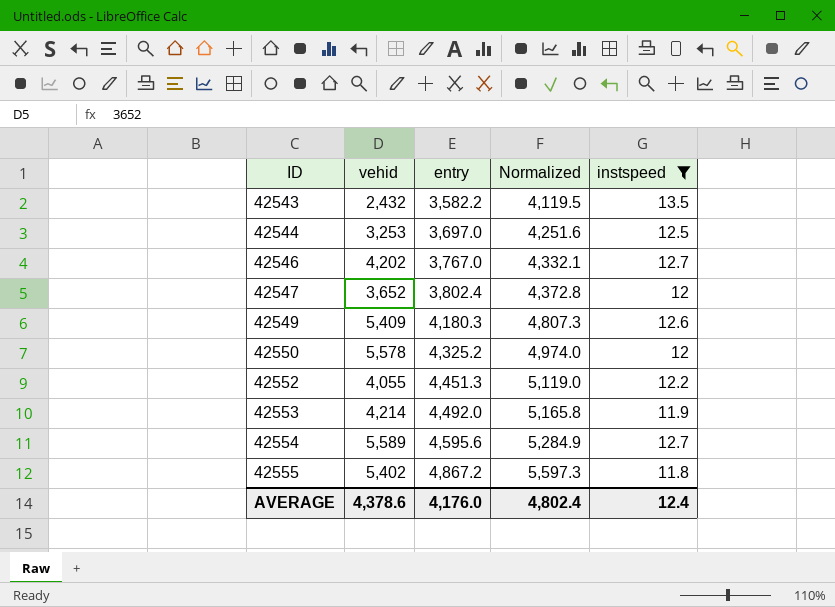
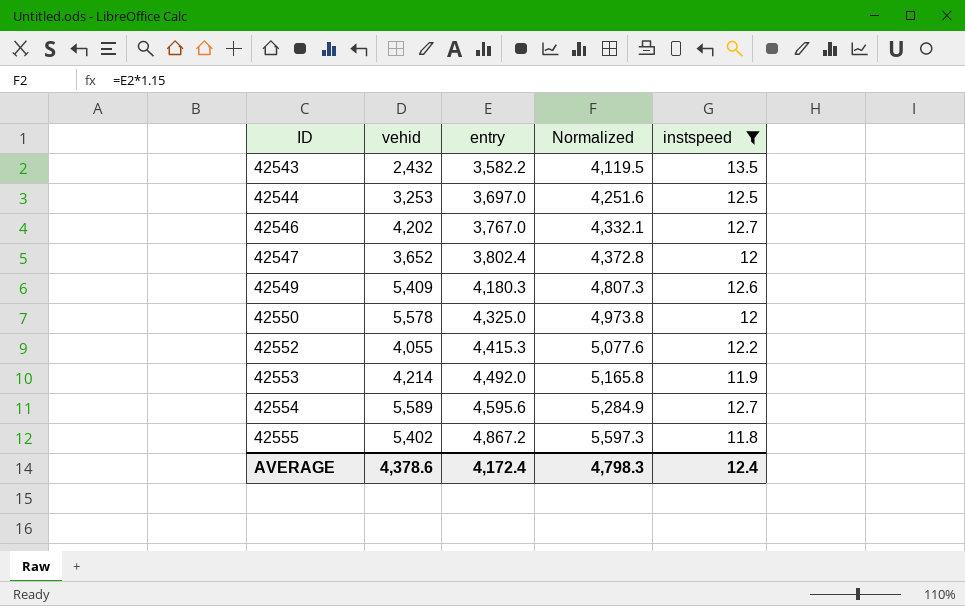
42550 | entry: 4,325.2 -> 4,325.0
42550 | Normalized: 4,974.0 -> 4,973.8
42552 | entry: 4,451.3 -> 4,415.3
42552 | Normalized: 5,119.0 -> 5,077.6
AVERAGE | entry: 4,176.0 -> 4,172.4
AVERAGE | Normalized: 4,802.4 -> 4,798.3

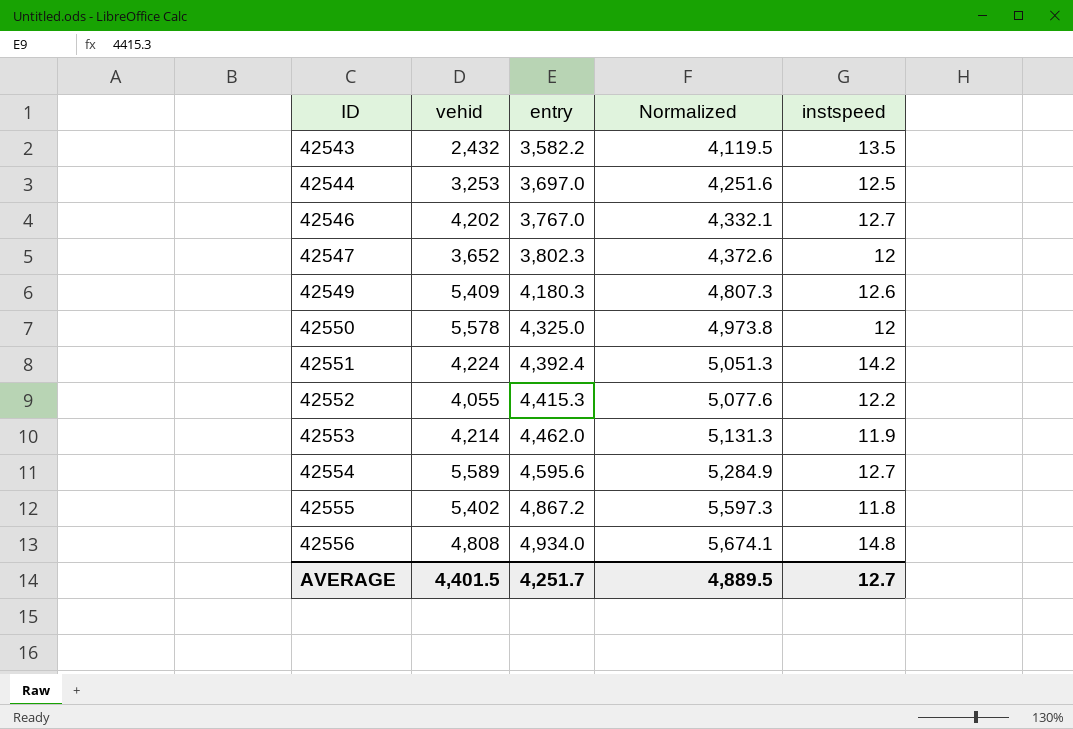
filter: instspeed <= 13.5 -> none
42547 | entry: 3,802.4 -> 3,802.3
42547 | Normalized: 4,372.8 -> 4,372.6
42553 | entry: 4,492.0 -> 4,462.0
42553 | Normalized: 5,165.8 -> 5,131.3
AVERAGE | vehid: 4,378.6 -> 4,401.5
AVERAGE | entry: 4,172.4 -> 4,251.7
AVERAGE | Normalized: 4,798.3 -> 4,889.5
AVERAGE | instspeed: 12.4 -> 12.7

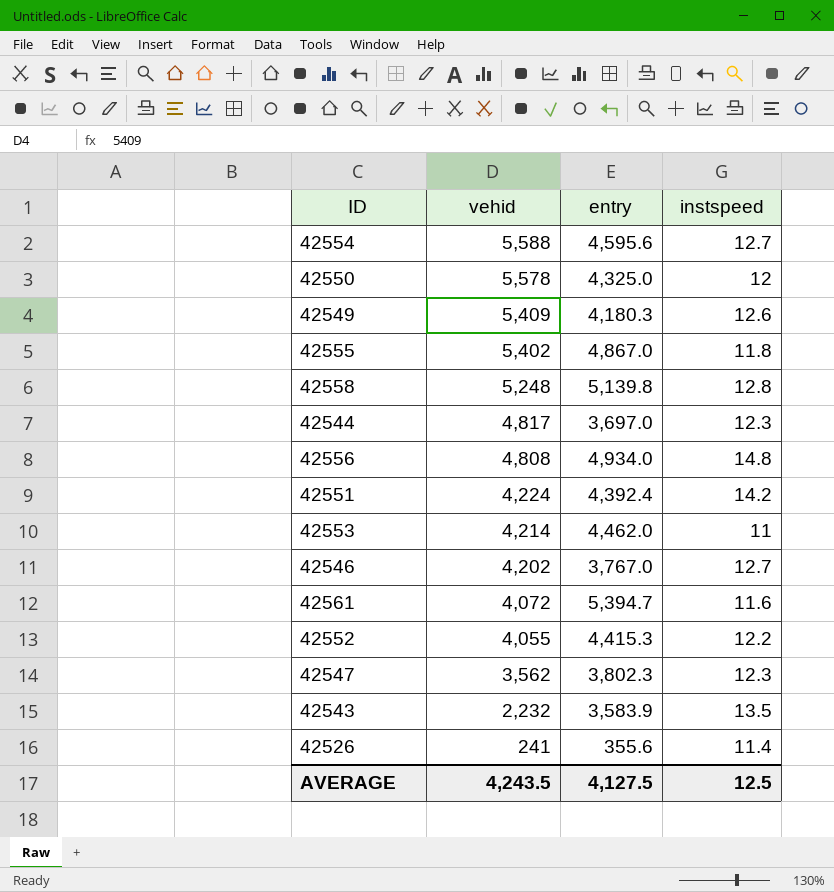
row order: ID ascending -> vehid descending
column Normalized | formula: [entry] * 1.15 -> none
42554 | vehid: 5,589 -> 5,588
42555 | entry: 4,867.2 -> 4,867.0
row 42558: none -> 5,248 | 5,139.8 | 12.8
42544 | vehid: 3,253 -> 4,817
42544 | instspeed: 12.5 -> 12.3
42553 | instspeed: 11.9 -> 11
row 42561: none -> 4,072 | 5,394.7 | 11.6
42547 | vehid: 3,652 -> 3,562
42547 | instspeed: 12 -> 12.3
42543 | vehid: 2,432 -> 2,232
42543 | entry: 3,582.2 -> 3,583.9
row 42526: none -> 241 | 355.6 | 11.4
AVERAGE | vehid: 4,401.5 -> 4,243.5
AVERAGE | entry: 4,251.7 -> 4,127.5
AVERAGE | instspeed: 12.7 -> 12.5

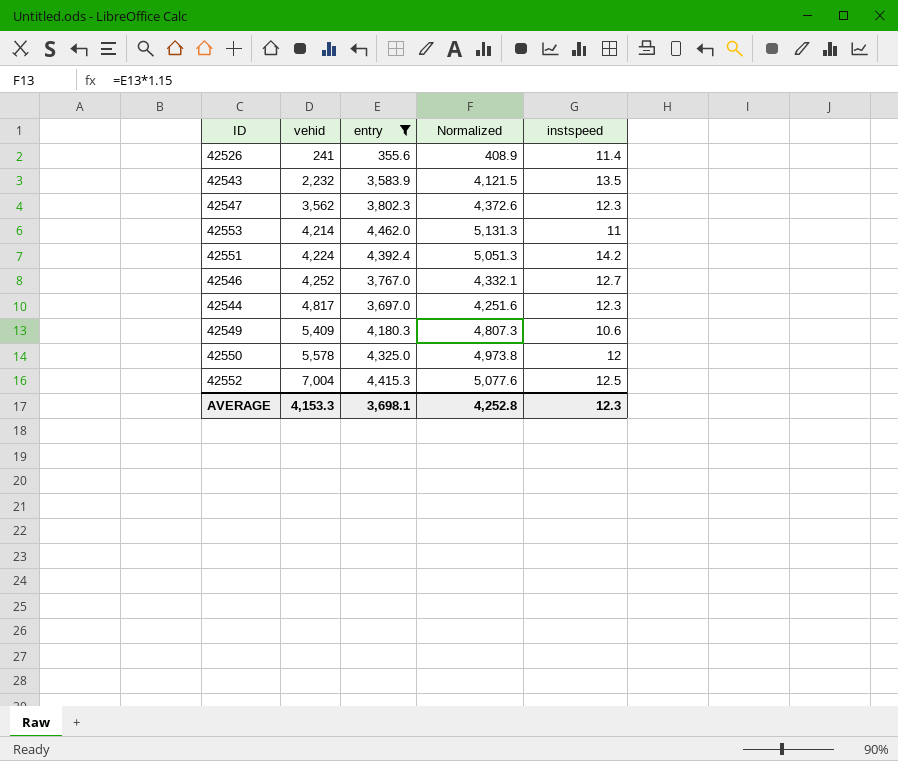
filter: none -> entry <= 4,462.0
row order: vehid descending -> vehid ascending
column Normalized | formula: none -> [entry] * 1.15
42546 | vehid: 4,202 -> 4,252
42549 | instspeed: 12.6 -> 10.6
42552 | vehid: 4,055 -> 7,004
42552 | instspeed: 12.2 -> 12.5
AVERAGE | vehid: 4,243.5 -> 4,153.3
AVERAGE | entry: 4,127.5 -> 3,698.1
AVERAGE | instspeed: 12.5 -> 12.3

